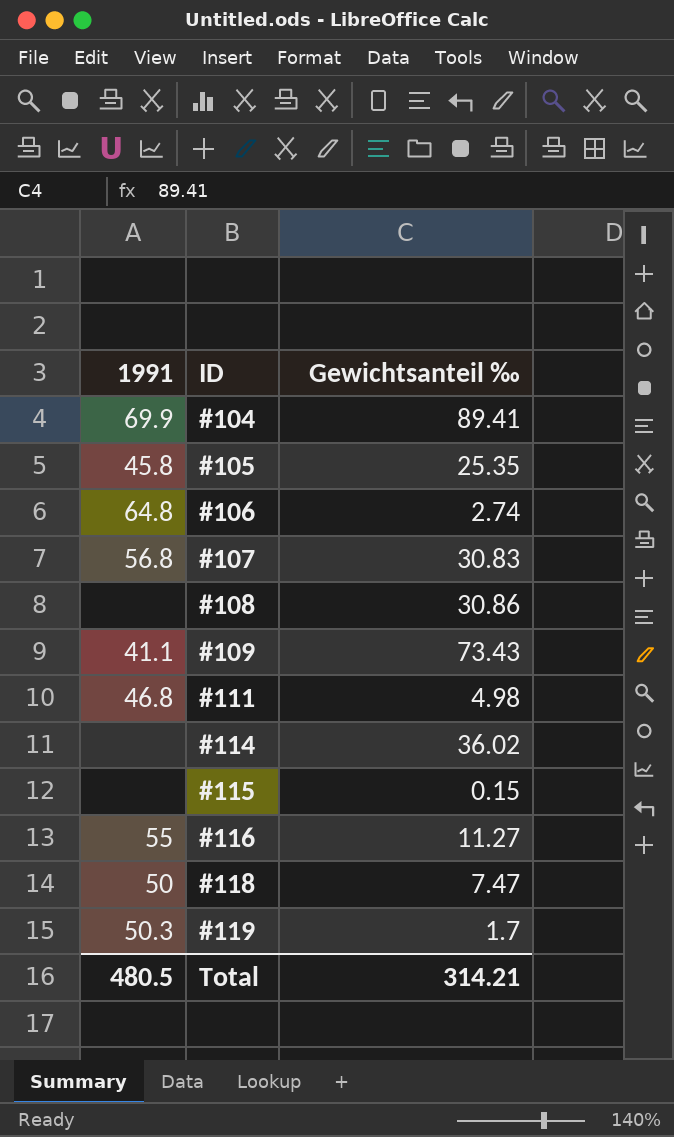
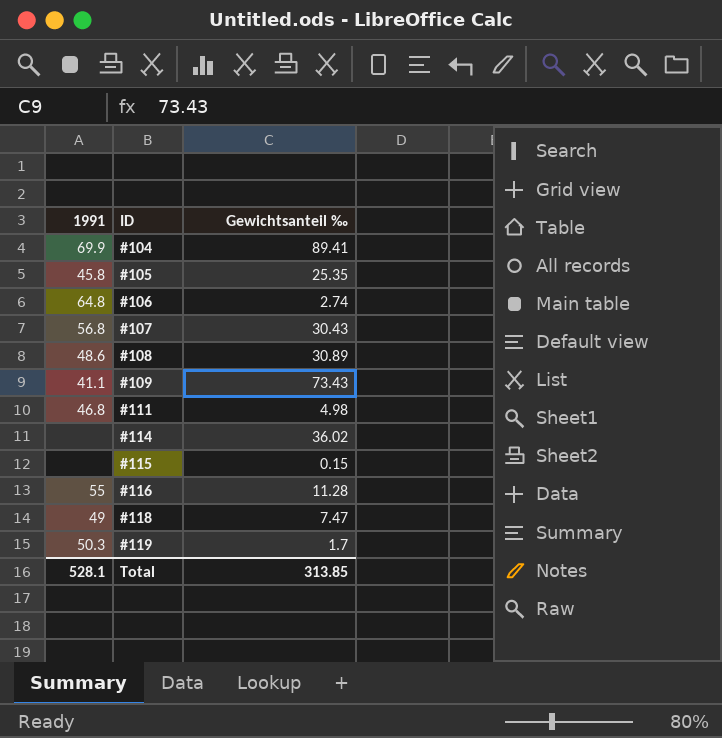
#107 | Gewichtsanteil ‰: 30.83 -> 30.43
#108 | 1991: none -> 48.6
#108 | Gewichtsanteil ‰: 30.86 -> 30.89
#116 | Gewichtsanteil ‰: 11.27 -> 11.28
#118 | 1991: 50 -> 49
Total | 1991: 480.5 -> 528.1
Total | Gewichtsanteil ‰: 314.21 -> 313.85

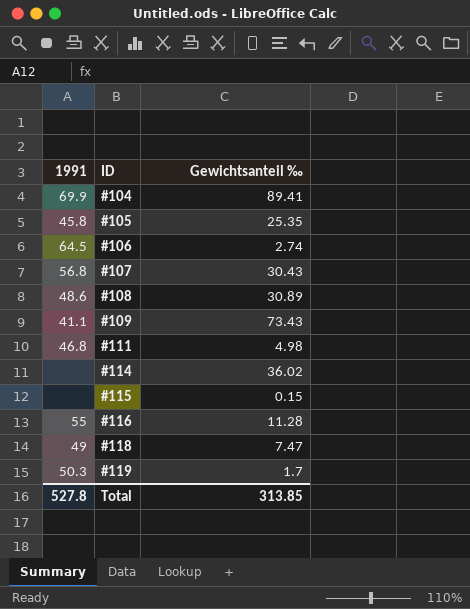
#106 | 1991: 64.8 -> 64.5
Total | 1991: 528.1 -> 527.8

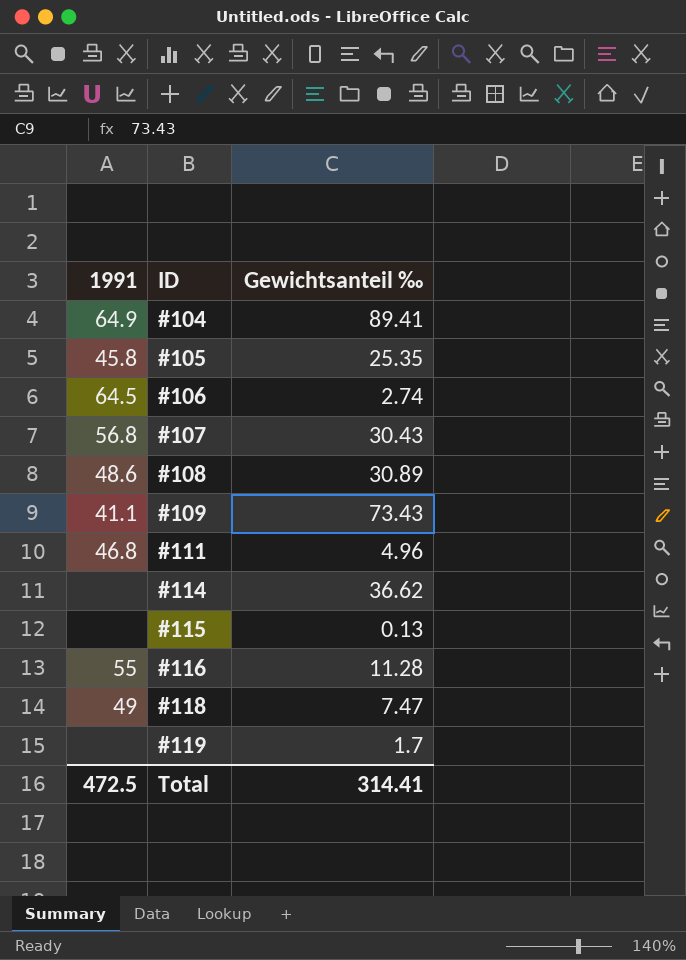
#104 | 1991: 69.9 -> 64.9
#111 | Gewichtsanteil ‰: 4.98 -> 4.96
#114 | Gewichtsanteil ‰: 36.02 -> 36.62
#115 | Gewichtsanteil ‰: 0.15 -> 0.13
#119 | 1991: 50.3 -> none
Total | 1991: 527.8 -> 472.5
Total | Gewichtsanteil ‰: 313.85 -> 314.41

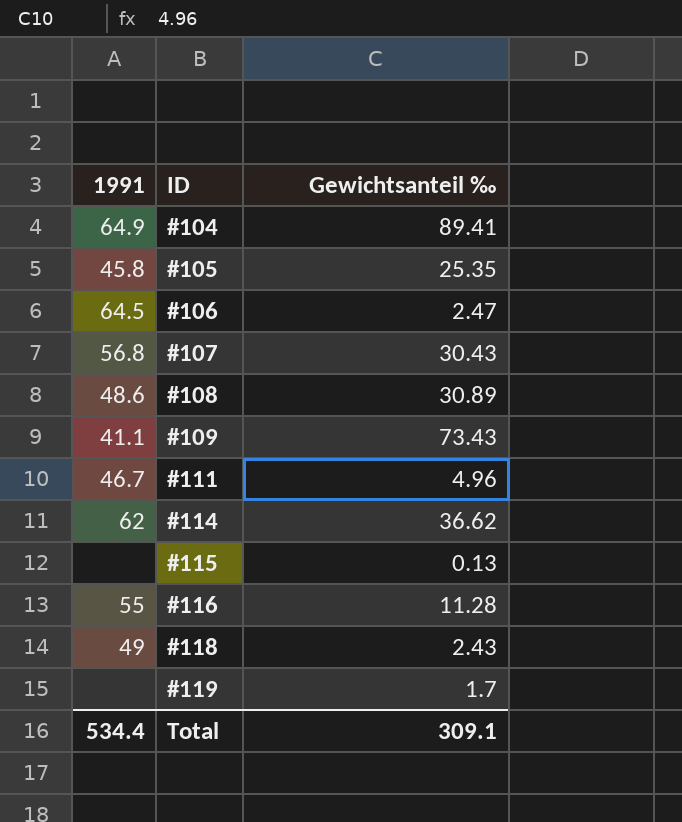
#106 | Gewichtsanteil ‰: 2.74 -> 2.47
#111 | 1991: 46.8 -> 46.7
#114 | 1991: none -> 62
#118 | Gewichtsanteil ‰: 7.47 -> 2.43
Total | 1991: 472.5 -> 534.4
Total | Gewichtsanteil ‰: 314.41 -> 309.1

